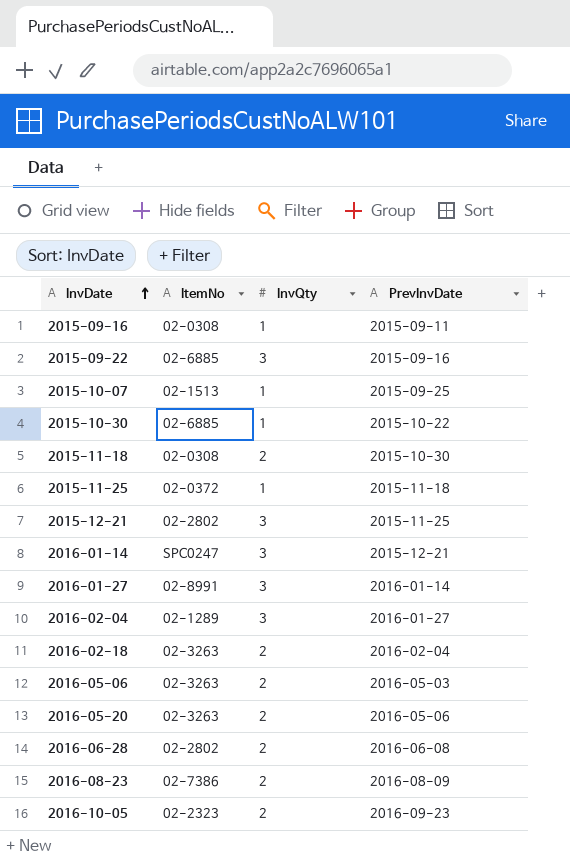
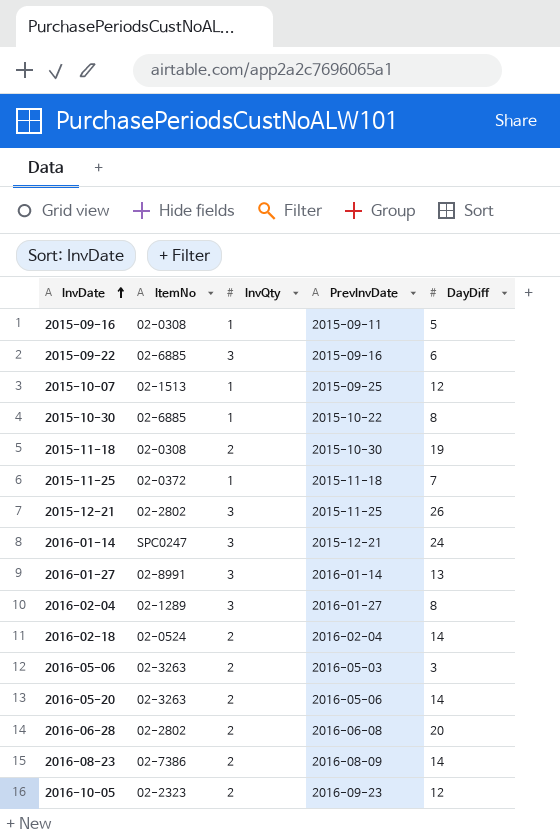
column DayDiff | position: none -> 5
2016-02-18 | ItemNo: 02-3263 -> 02-0524

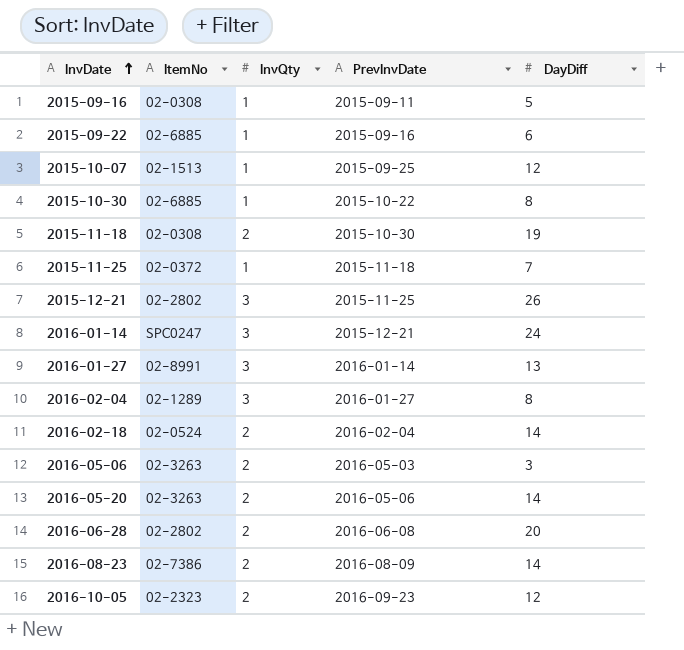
2015-09-22 | InvQty: 3 -> 1

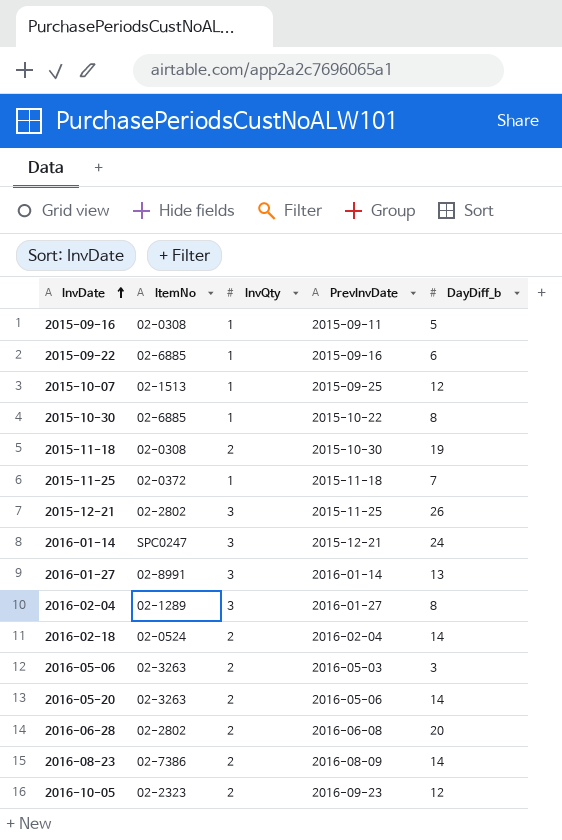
column name: DayDiff -> DayDiff_b

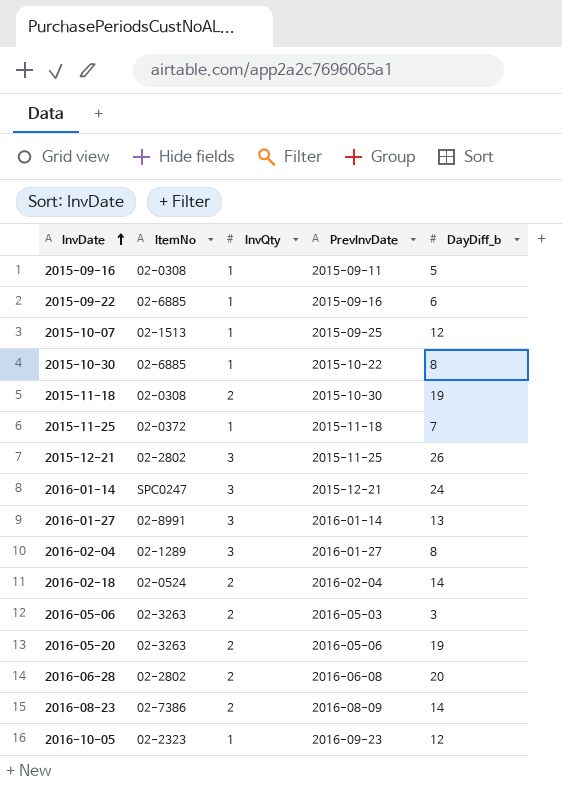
2016-05-20 | DayDiff_b: 14 -> 19
2016-10-05 | InvQty: 2 -> 1

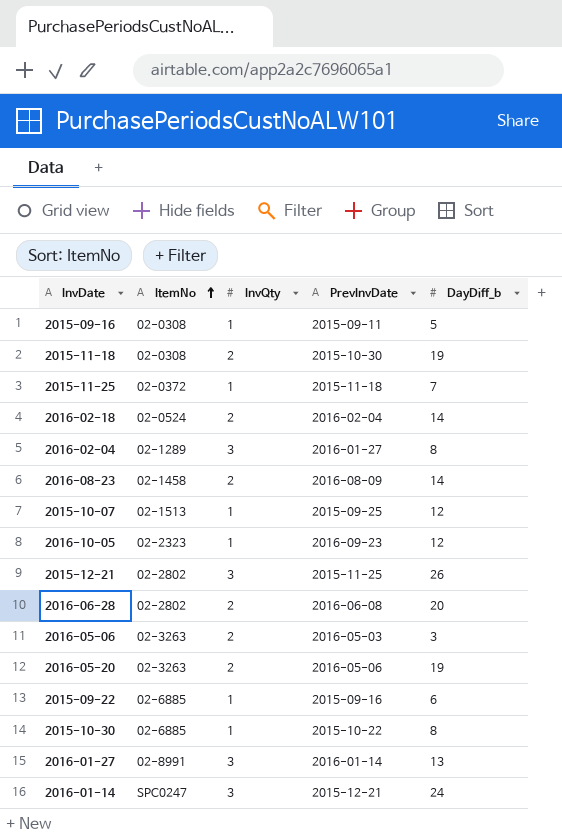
row order: InvDate ascending -> ItemNo ascending
2016-08-23 | ItemNo: 02-7386 -> 02-1458

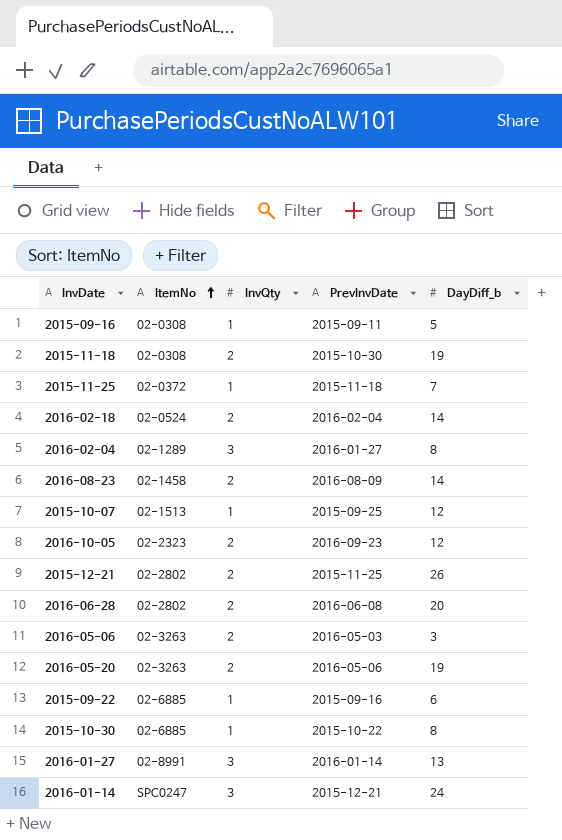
2016-10-05 | InvQty: 1 -> 2
2015-12-21 | InvQty: 3 -> 2

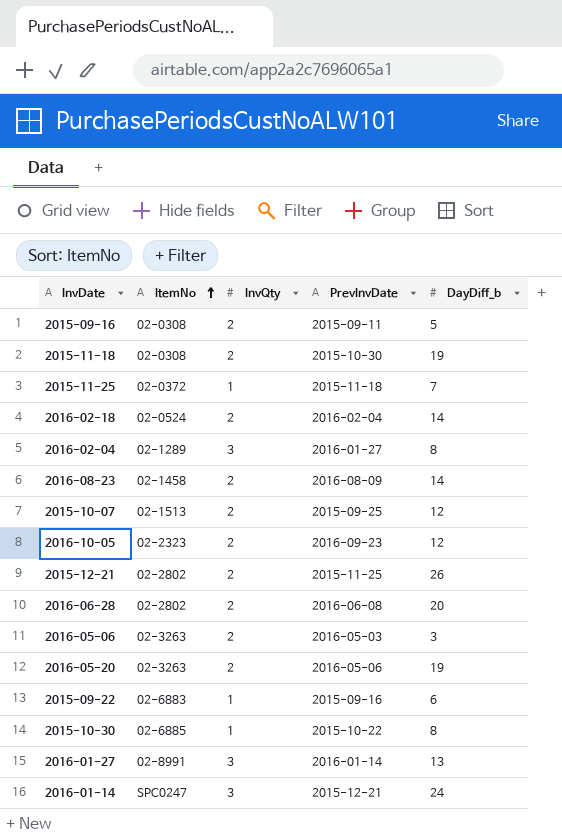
2015-09-16 | InvQty: 1 -> 2
2015-10-07 | InvQty: 1 -> 2
2015-09-22 | ItemNo: 02-6885 -> 02-6883

